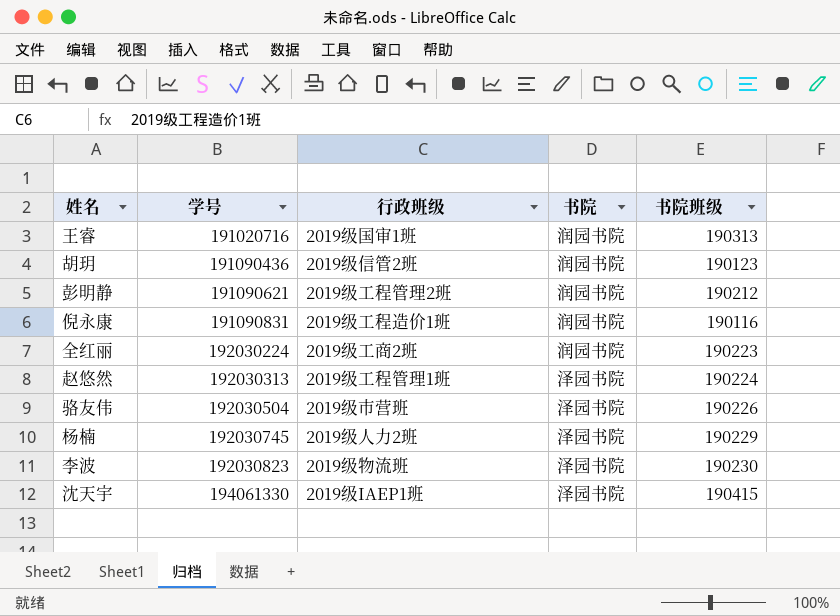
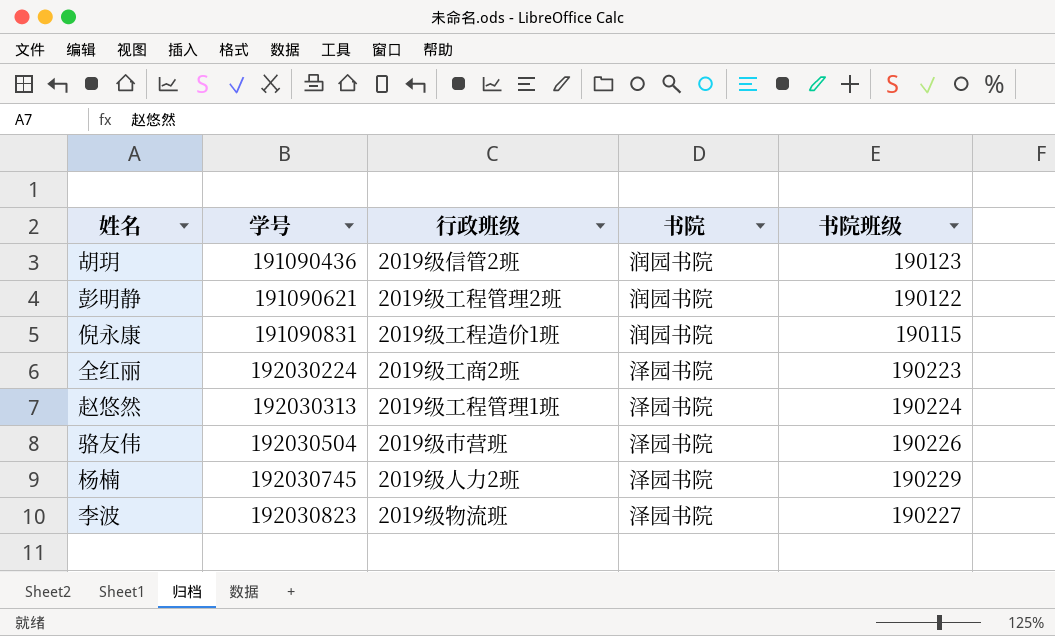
row 王睿: 191020716 | 2019级国审1班 | 润园书院 | 190313 -> none
row 沈天宇: 194061330 | 2019级IAEP1班 | 泽园书院 | 190415 -> none
彭明静 | 书院班级: 190212 -> 190122
倪永康 | 书院班级: 190116 -> 190115
全红丽 | 书院: 润园书院 -> 泽园书院
李波 | 书院班级: 190230 -> 190227

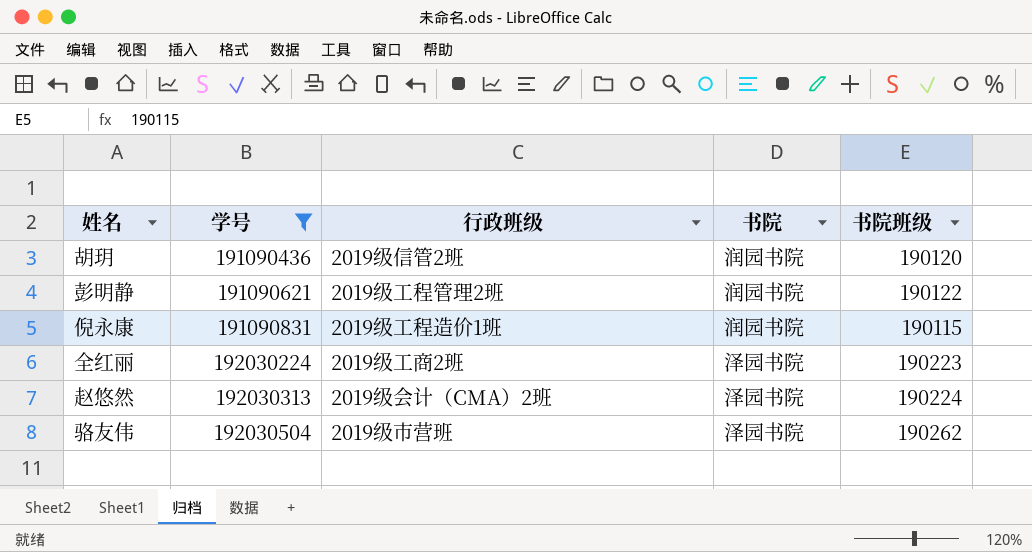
filter: none -> 学号 <= 192030504
胡玥 | 书院班级: 190123 -> 190120
赵悠然 | 行政班级: 2019级工程管理1班 -> 2019级会计（CMA）2班
骆友伟 | 书院班级: 190226 -> 190262

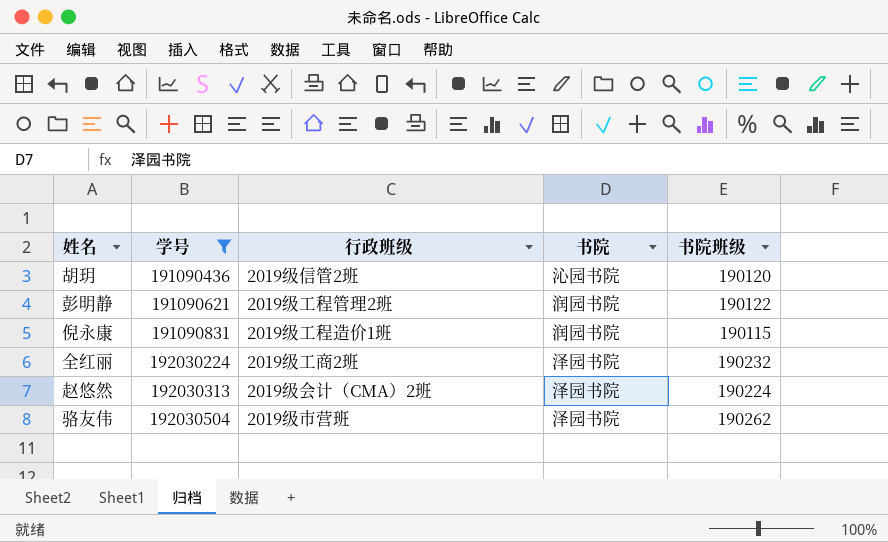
胡玥 | 书院: 润园书院 -> 沁园书院
全红丽 | 书院班级: 190223 -> 190232

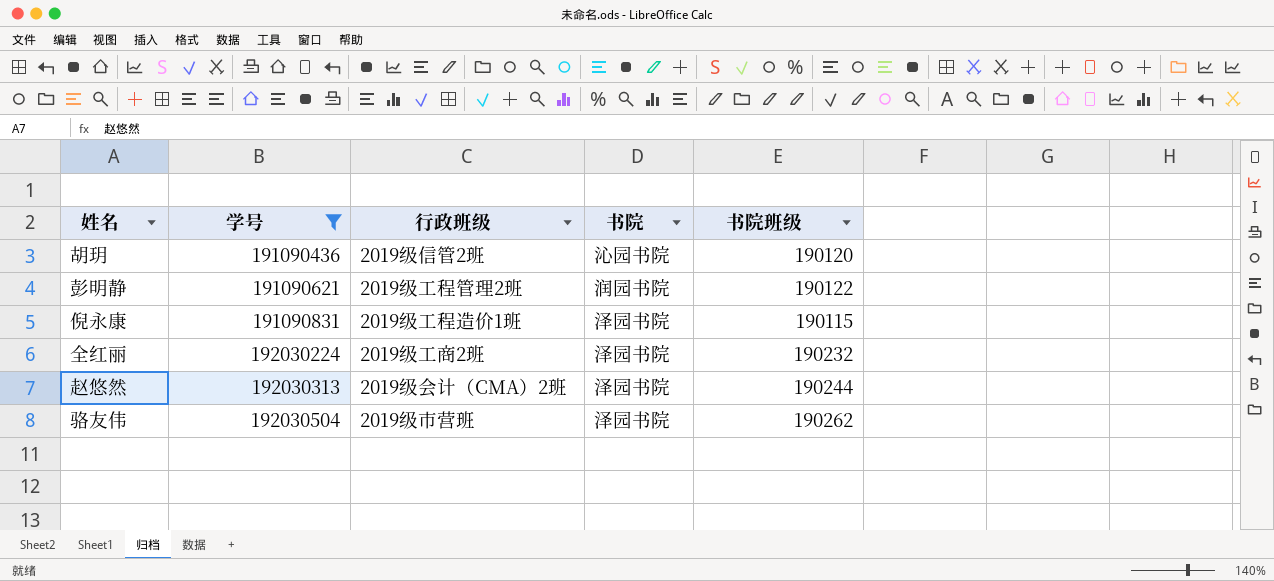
倪永康 | 书院: 润园书院 -> 泽园书院
赵悠然 | 书院班级: 190224 -> 190244

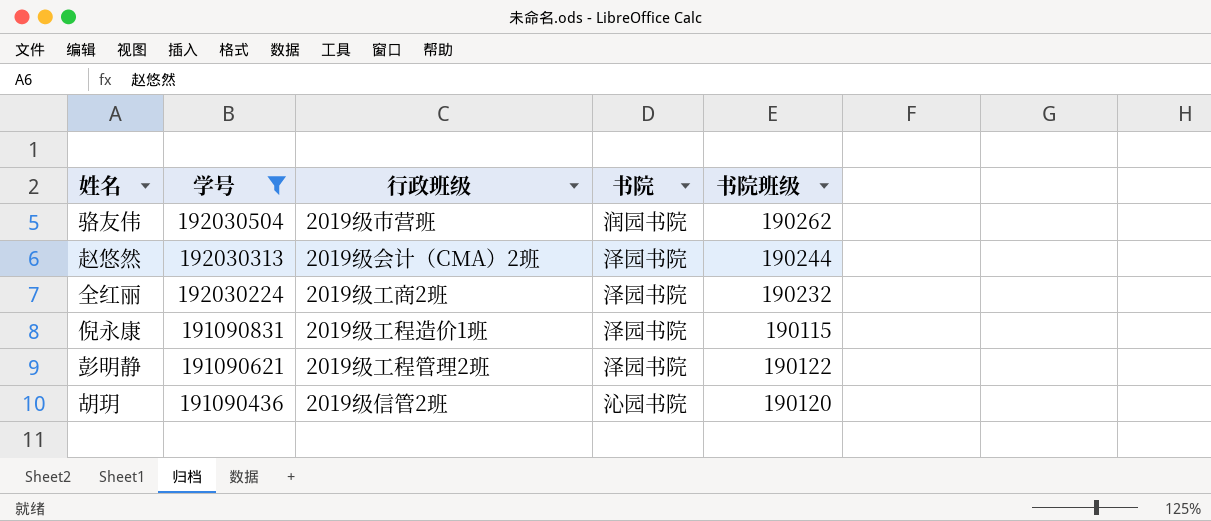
row order: 学号 ascending -> 学号 descending
骆友伟 | 书院: 泽园书院 -> 润园书院
彭明静 | 书院: 润园书院 -> 泽园书院

